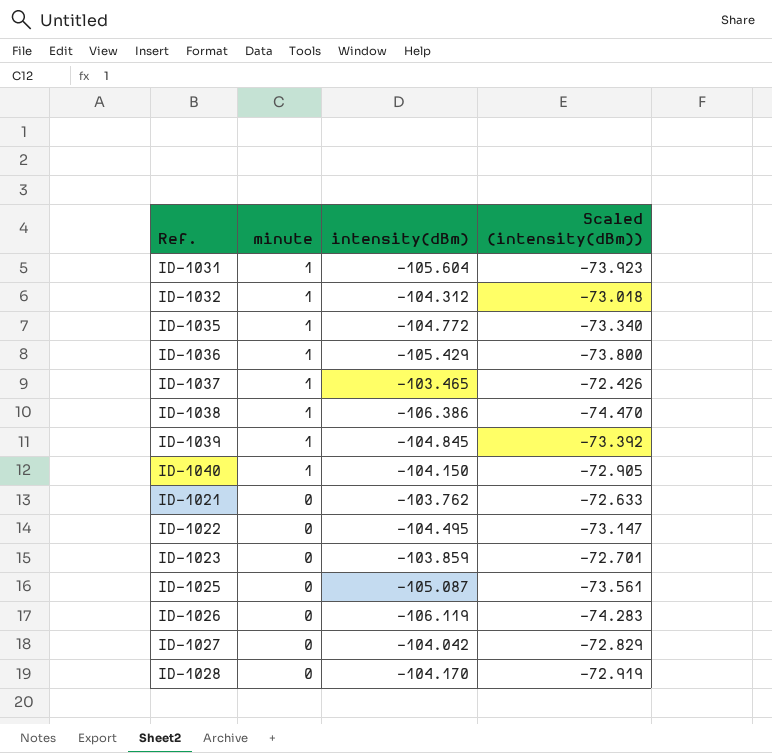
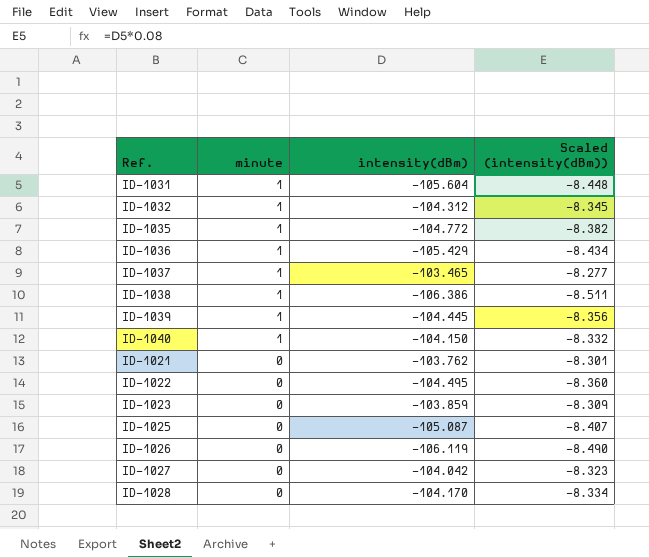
column Scaled (intensity(dBm)) | formula: [intensity(dBm)] * 0.7 -> [intensity(dBm)] * 0.08
ID-1039 | intensity(dBm): -104.845 -> -104.445

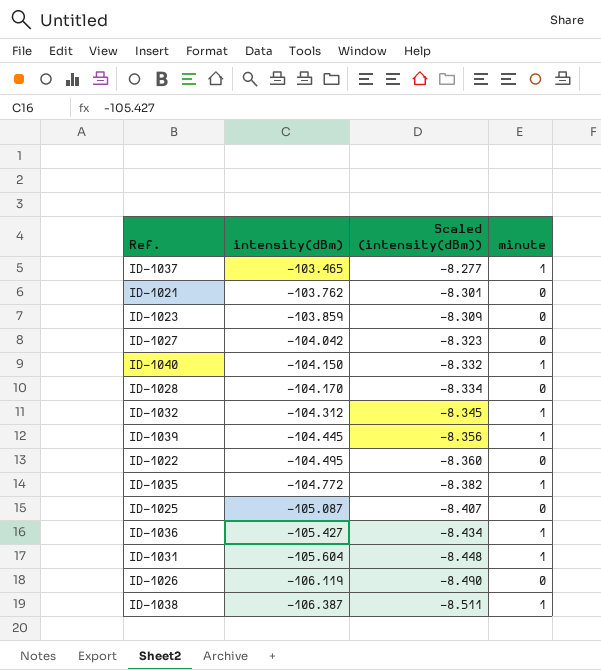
row order: minute descending -> intensity(dBm) descending
column minute | position: 2 -> 4
ID-1036 | intensity(dBm): -105.429 -> -105.427
ID-1038 | intensity(dBm): -106.386 -> -106.387

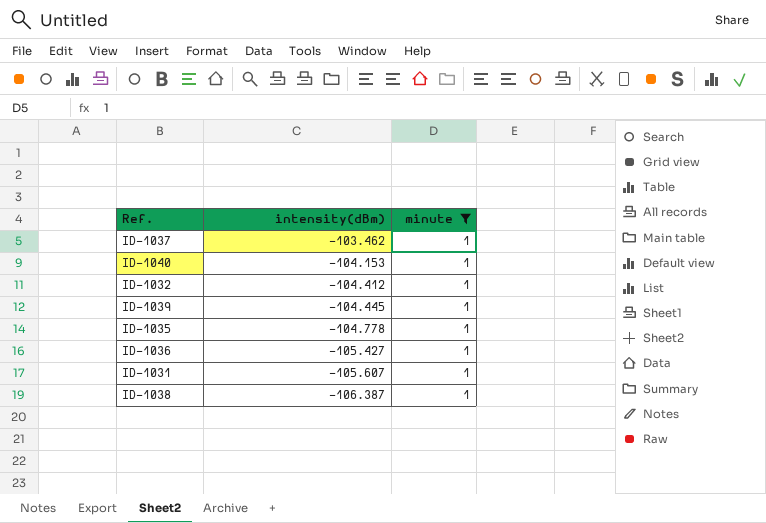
filter: none -> minute = 1
column Scaled (intensity(dBm)) | formula: [intensity(dBm)] * 0.08 -> none
ID-1037 | intensity(dBm): -103.465 -> -103.462
ID-1040 | intensity(dBm): -104.150 -> -104.153
ID-1032 | intensity(dBm): -104.312 -> -104.412
ID-1035 | intensity(dBm): -104.772 -> -104.778
ID-1031 | intensity(dBm): -105.604 -> -105.607

